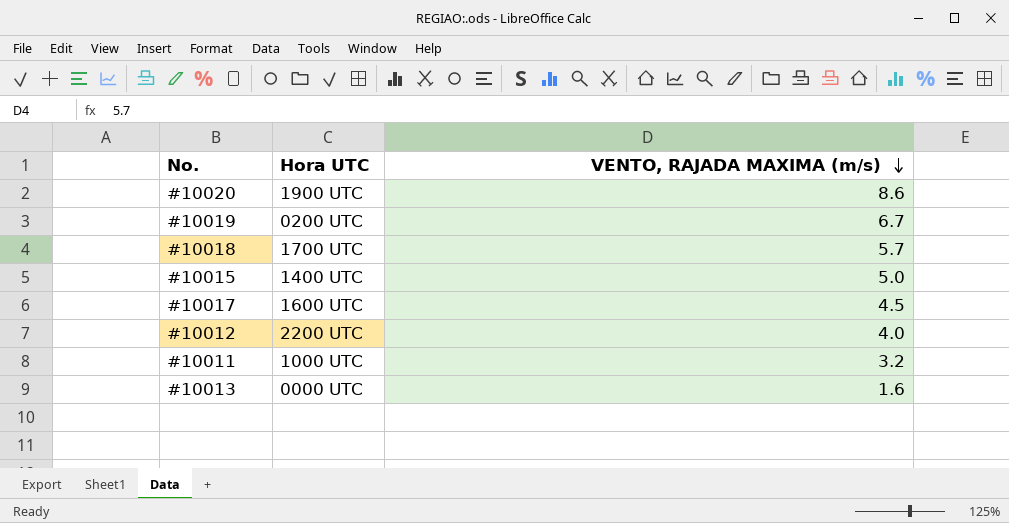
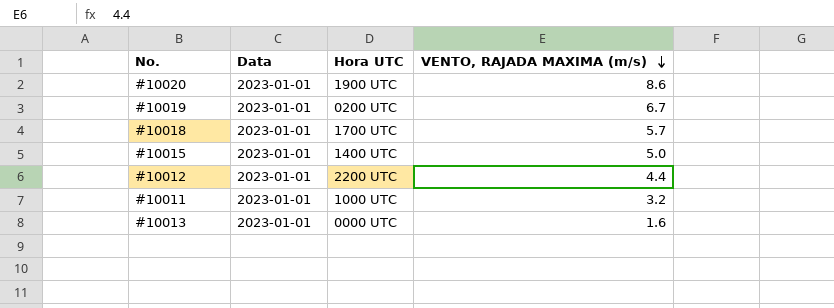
column Data | position: none -> 2
row #10017: 1600 UTC | 4.5 -> none
#10012 | VENTO, RAJADA MAXIMA (m/s): 4.0 -> 4.4

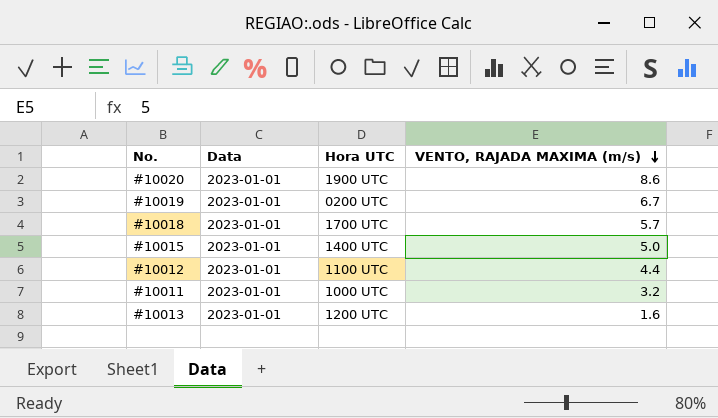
#10012 | Hora UTC: 2200 UTC -> 1100 UTC
#10013 | Hora UTC: 0000 UTC -> 1200 UTC

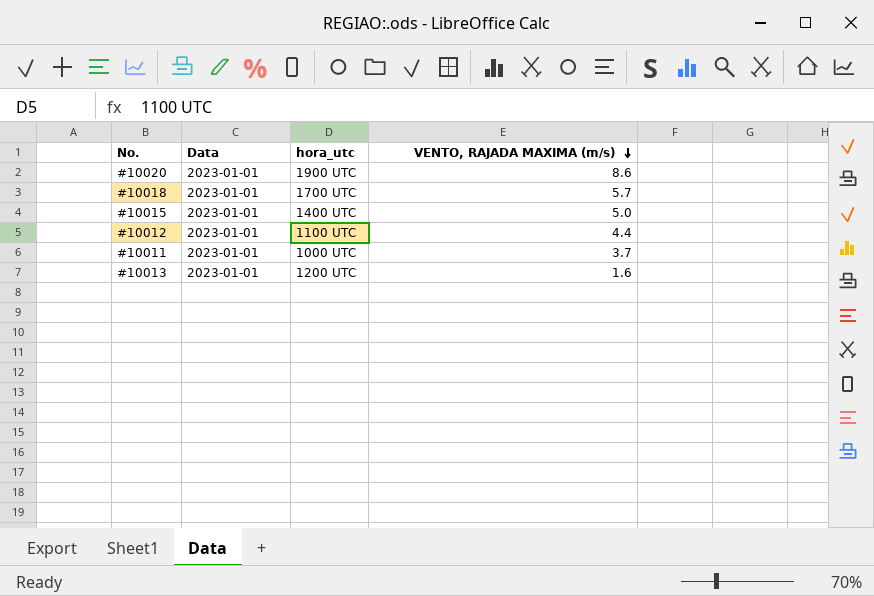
column name: Hora UTC -> hora_utc
row #10019: 2023-01-01 | 0200 UTC | 6.7 -> none
#10011 | VENTO, RAJADA MAXIMA (m/s): 3.2 -> 3.7

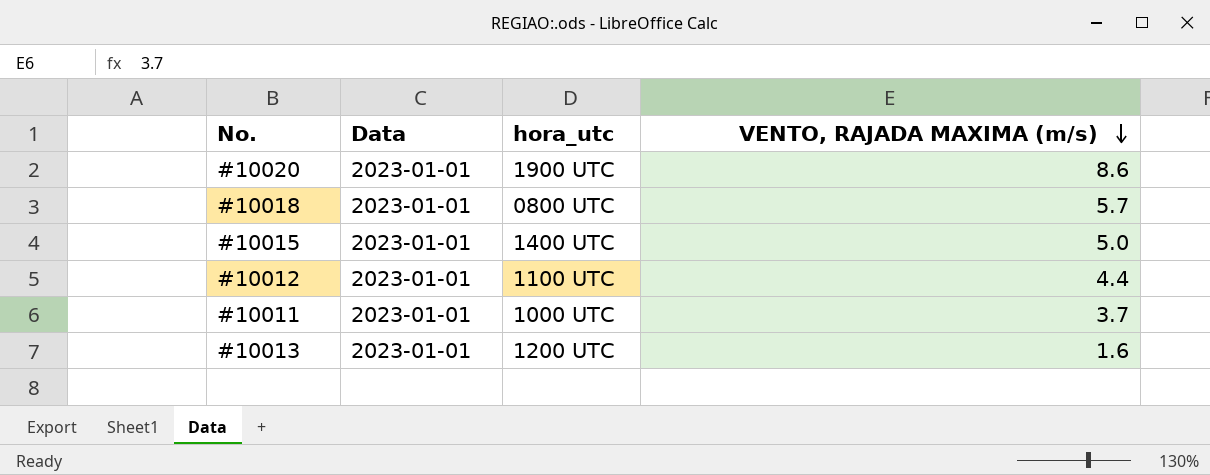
#10018 | hora_utc: 1700 UTC -> 0800 UTC

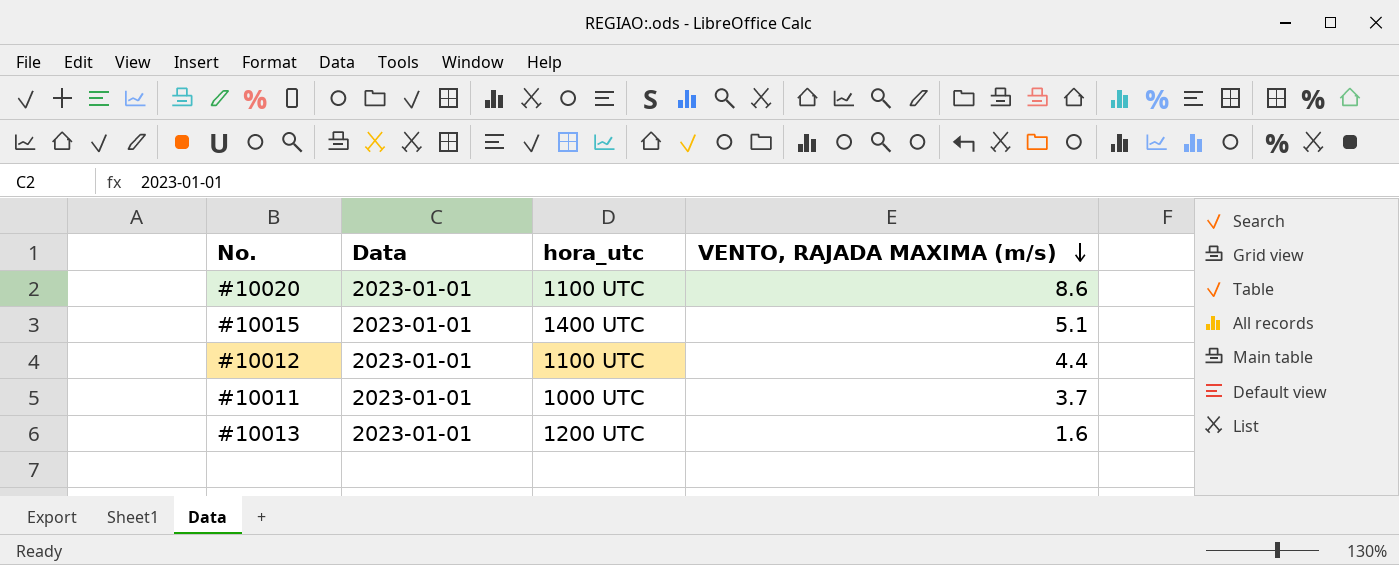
row #10018: 2023-01-01 | 0800 UTC | 5.7 -> none
#10020 | hora_utc: 1900 UTC -> 1100 UTC
#10015 | VENTO, RAJADA MAXIMA (m/s): 5.0 -> 5.1

